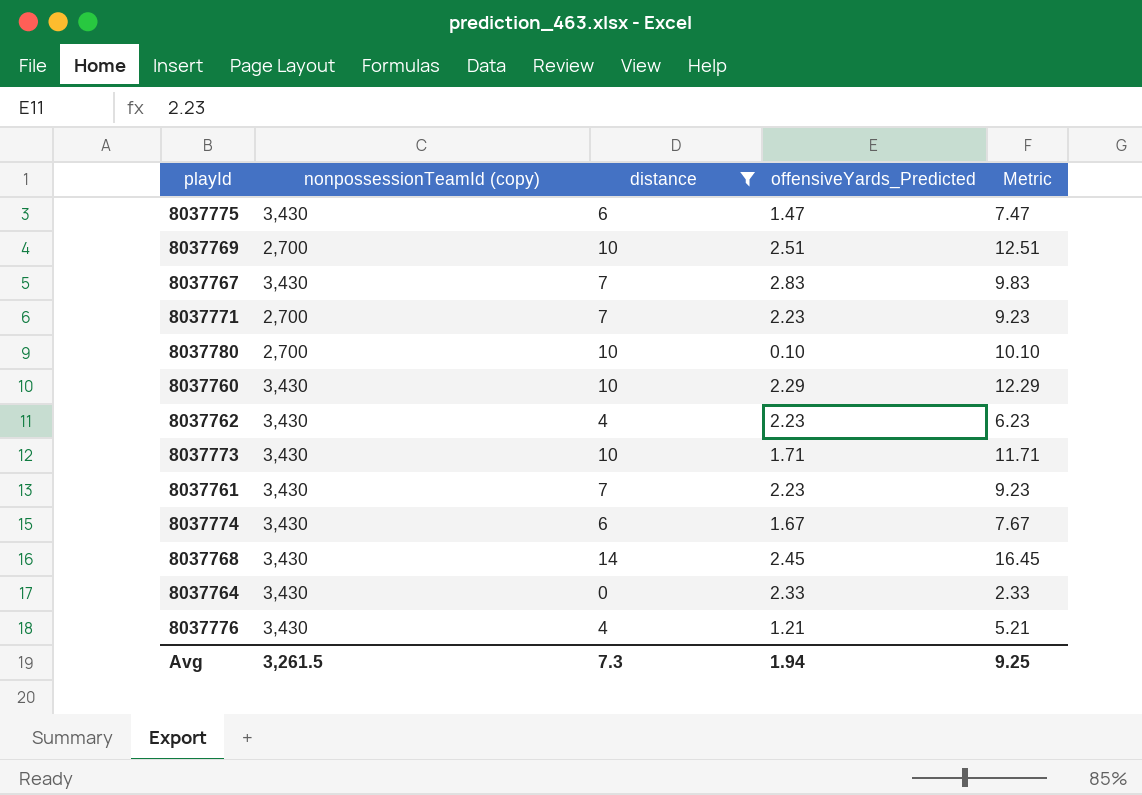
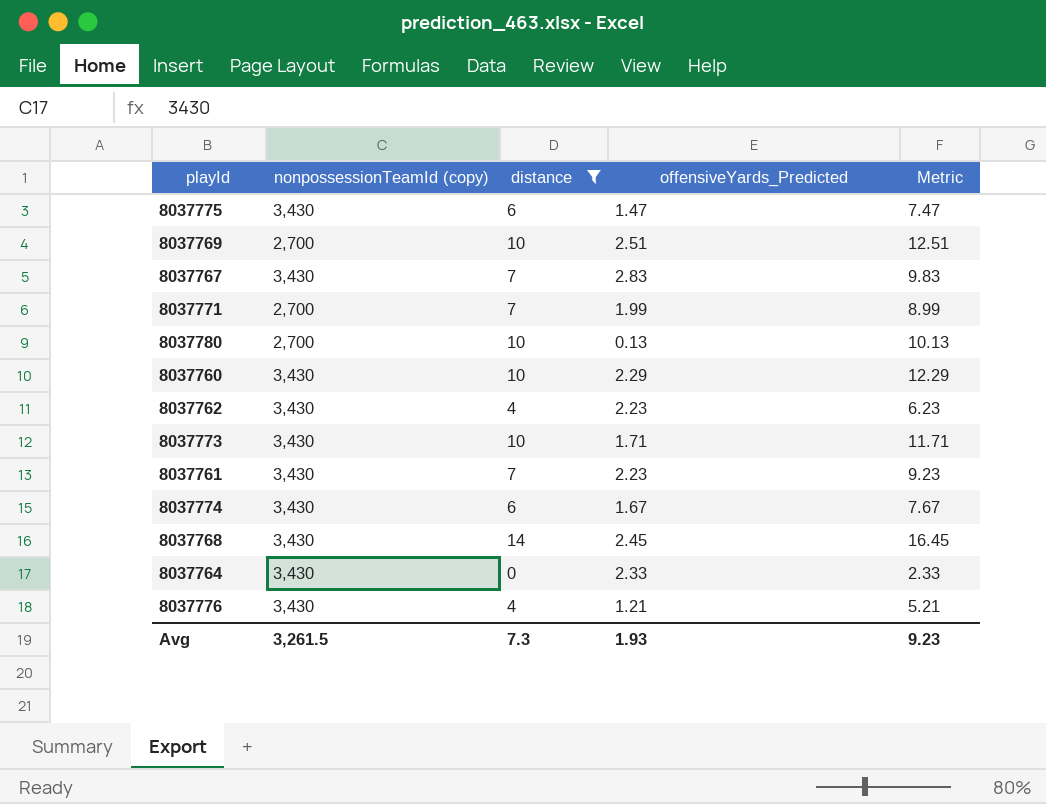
8037771 | offensiveYards_Predicted: 2.23 -> 1.99
8037771 | Metric: 9.23 -> 8.99
8037780 | offensiveYards_Predicted: 0.10 -> 0.13
8037780 | Metric: 10.10 -> 10.13
Avg | offensiveYards_Predicted: 1.94 -> 1.93
Avg | Metric: 9.25 -> 9.23

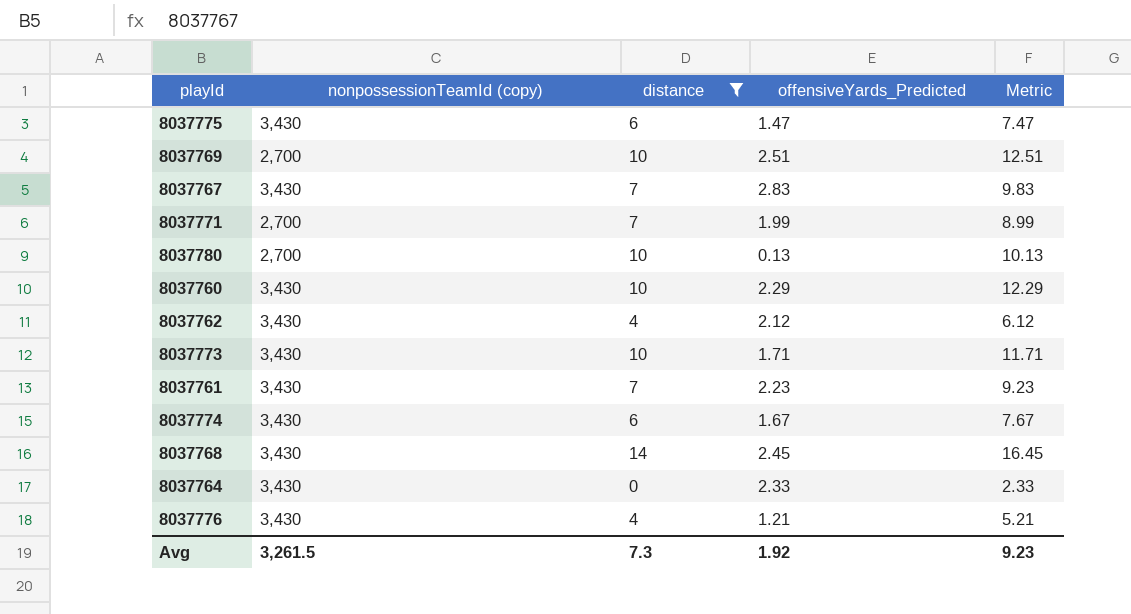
8037762 | offensiveYards_Predicted: 2.23 -> 2.12
8037762 | Metric: 6.23 -> 6.12
Avg | offensiveYards_Predicted: 1.93 -> 1.92

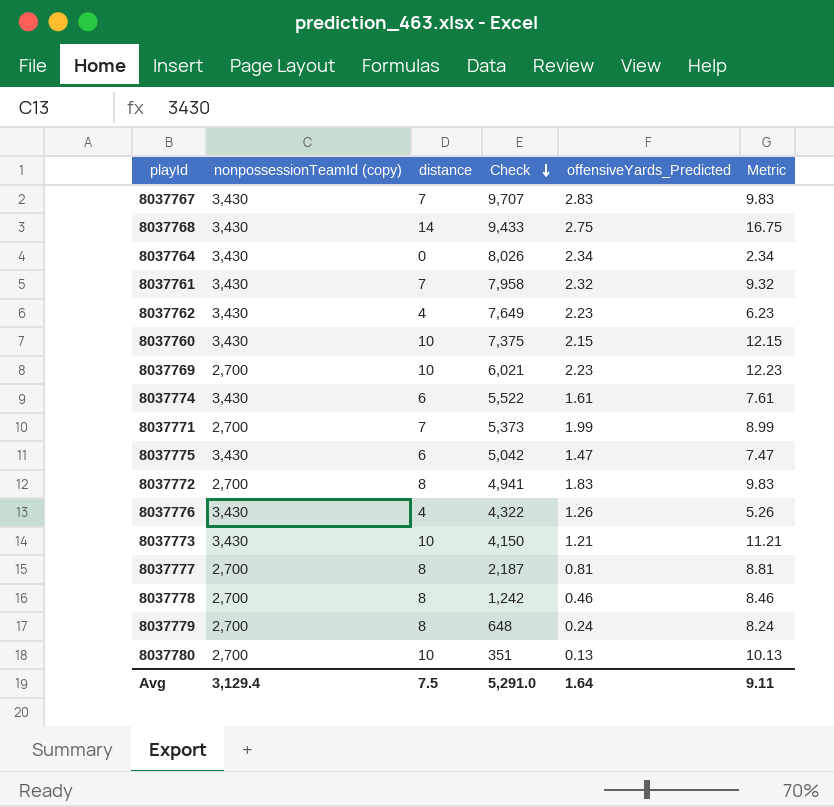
filter: distance != 8 -> none
row order: none -> Check descending
column Check | formula: none -> [nonpossessionTeamId (copy)] * [offensiveYards_Predicted]
8037768 | offensiveYards_Predicted: 2.45 -> 2.75
8037768 | Metric: 16.45 -> 16.75
8037764 | offensiveYards_Predicted: 2.33 -> 2.34
8037764 | Metric: 2.33 -> 2.34
8037761 | offensiveYards_Predicted: 2.23 -> 2.32
8037761 | Metric: 9.23 -> 9.32
8037762 | offensiveYards_Predicted: 2.12 -> 2.23
8037762 | Metric: 6.12 -> 6.23
8037760 | offensiveYards_Predicted: 2.29 -> 2.15
8037760 | Metric: 12.29 -> 12.15
8037769 | offensiveYards_Predicted: 2.51 -> 2.23
8037769 | Metric: 12.51 -> 12.23
8037774 | offensiveYards_Predicted: 1.67 -> 1.61
8037774 | Metric: 7.67 -> 7.61
8037776 | offensiveYards_Predicted: 1.21 -> 1.26
8037776 | Metric: 5.21 -> 5.26
8037773 | offensiveYards_Predicted: 1.71 -> 1.21
8037773 | Metric: 11.71 -> 11.21
Avg | nonpossessionTeamId (copy): 3,261.5 -> 3,129.4
Avg | distance: 7.3 -> 7.5
Avg | offensiveYards_Predicted: 1.92 -> 1.64
Avg | Metric: 9.23 -> 9.11

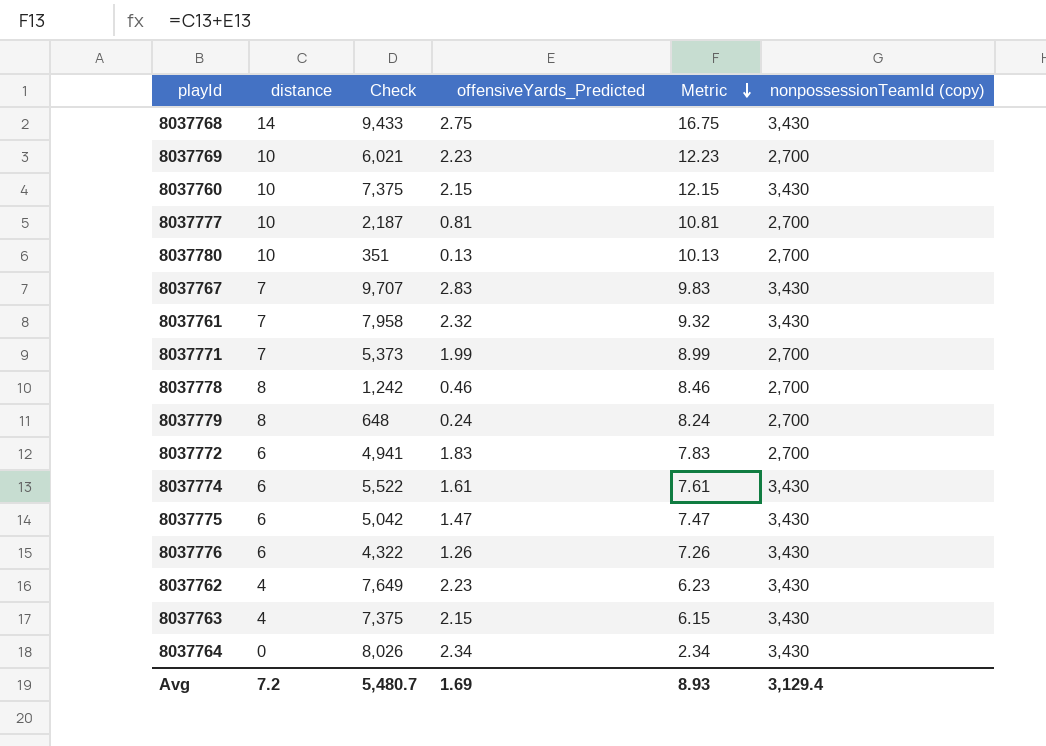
row order: Check descending -> Metric descending
column nonpossessionTeamId (copy) | position: 2 -> 6
row 8037773: 3,430 | 10 | 4,150 | 1.21 | 11.21 -> none
8037777 | distance: 8 -> 10
8037777 | Metric: 8.81 -> 10.81
8037772 | distance: 8 -> 6
8037772 | Metric: 9.83 -> 7.83
8037776 | distance: 4 -> 6
8037776 | Metric: 5.26 -> 7.26
row 8037763: none -> 4 | 7,375 | 2.15 | 6.15 | 3,430
Avg | distance: 7.5 -> 7.2
Avg | Check: 5,291.0 -> 5,480.7
Avg | offensiveYards_Predicted: 1.64 -> 1.69
Avg | Metric: 9.11 -> 8.93

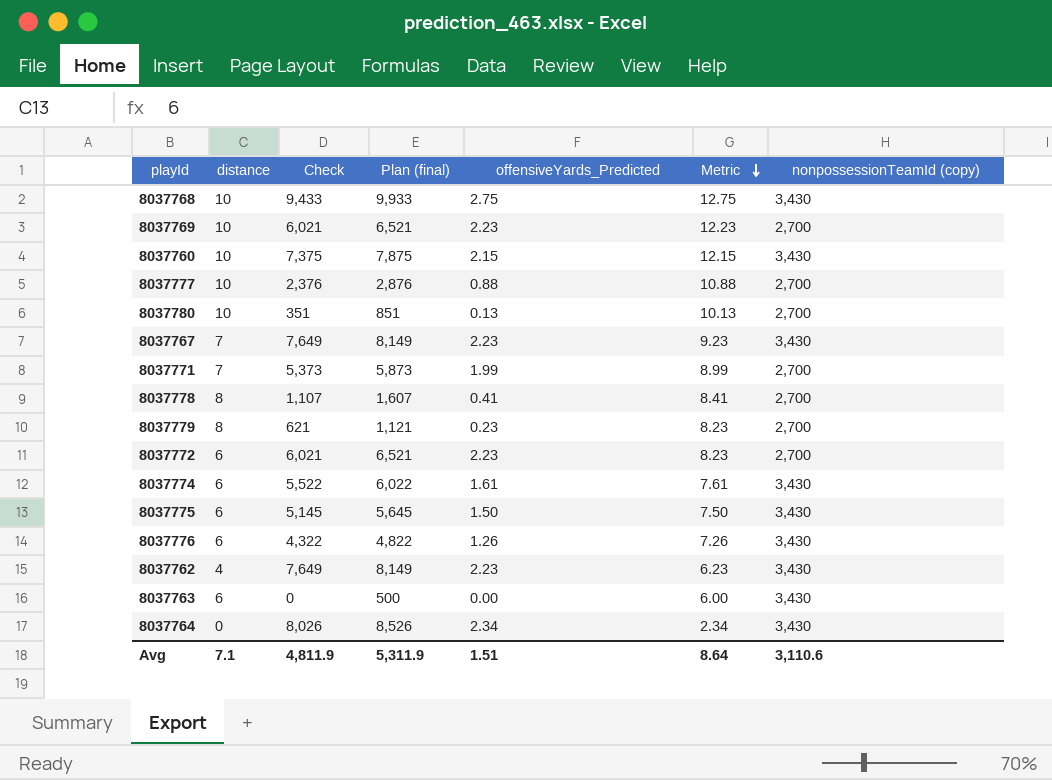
column Plan (final) | formula: none -> [Check] + 500
row 8037761: 7 | 7,958 | 2.32 | 9.32 | 3,430 -> none
8037768 | distance: 14 -> 10
8037768 | Metric: 16.75 -> 12.75
8037777 | Check: 2,187 -> 2,376
8037777 | offensiveYards_Predicted: 0.81 -> 0.88
8037777 | Metric: 10.81 -> 10.88
8037767 | Check: 9,707 -> 7,649
8037767 | offensiveYards_Predicted: 2.83 -> 2.23
8037767 | Metric: 9.83 -> 9.23
8037778 | Check: 1,242 -> 1,107
8037778 | offensiveYards_Predicted: 0.46 -> 0.41
8037778 | Metric: 8.46 -> 8.41
8037779 | Check: 648 -> 621
8037779 | offensiveYards_Predicted: 0.24 -> 0.23
8037779 | Metric: 8.24 -> 8.23
8037772 | Check: 4,941 -> 6,021
8037772 | offensiveYards_Predicted: 1.83 -> 2.23
8037772 | Metric: 7.83 -> 8.23
8037775 | Check: 5,042 -> 5,145
8037775 | offensiveYards_Predicted: 1.47 -> 1.50
8037775 | Metric: 7.47 -> 7.50
8037763 | distance: 4 -> 6
8037763 | Check: 7,375 -> 0
8037763 | offensiveYards_Predicted: 2.15 -> 0.00
8037763 | Metric: 6.15 -> 6.00
Avg | distance: 7.2 -> 7.1
Avg | Check: 5,480.7 -> 4,811.9
Avg | offensiveYards_Predicted: 1.69 -> 1.51
Avg | Metric: 8.93 -> 8.64
Avg | nonpossessionTeamId (copy): 3,129.4 -> 3,110.6

